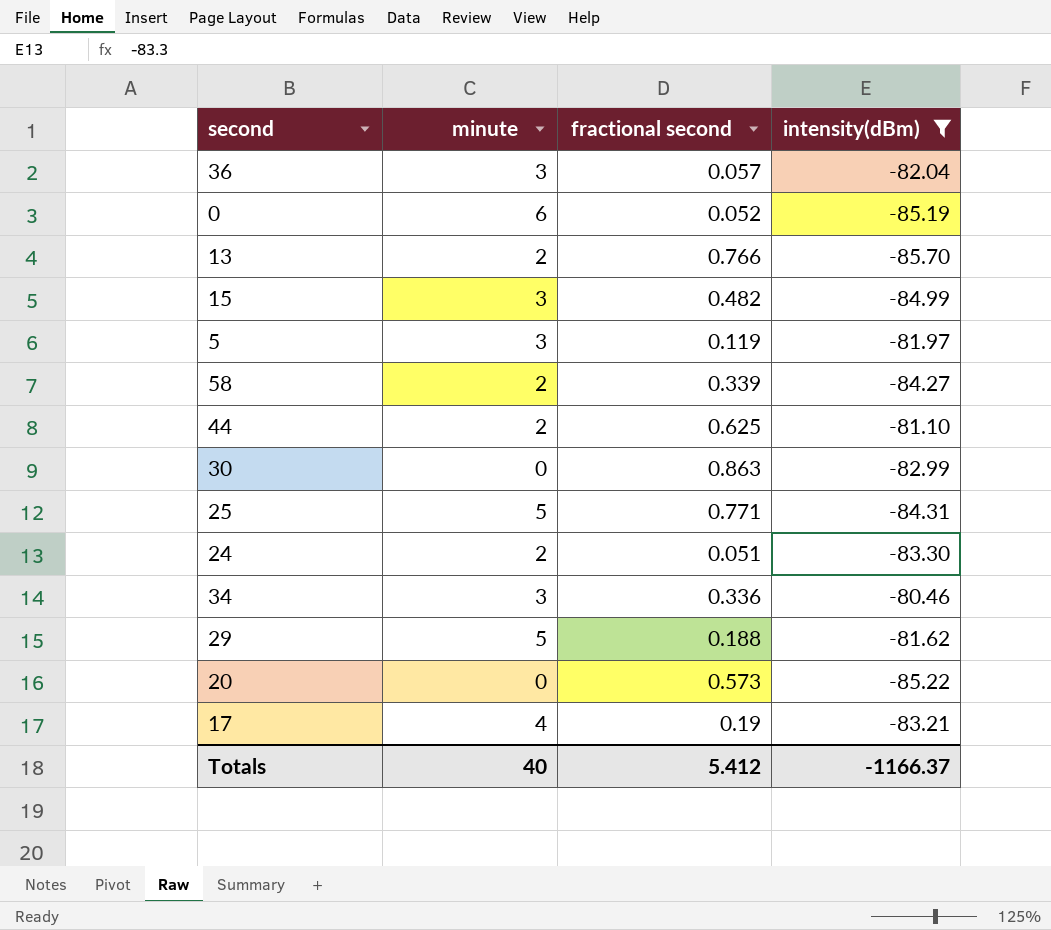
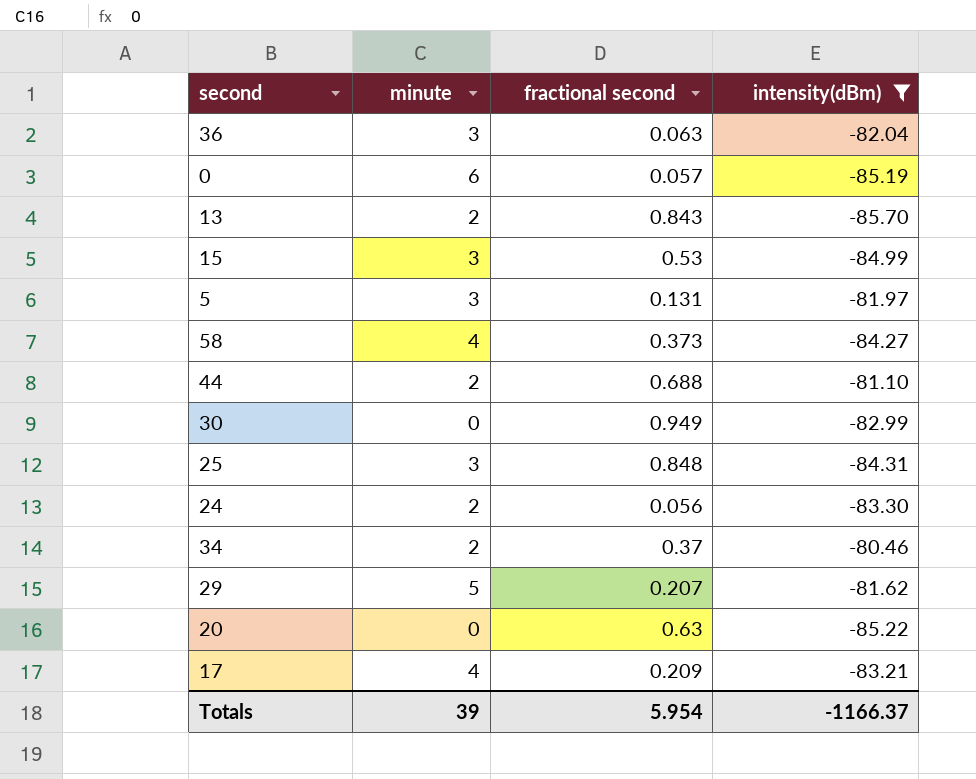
36 | fractional second: 0.057 -> 0.063
0 | fractional second: 0.052 -> 0.057
13 | fractional second: 0.766 -> 0.843
15 | fractional second: 0.482 -> 0.53
5 | fractional second: 0.119 -> 0.131
58 | minute: 2 -> 4
58 | fractional second: 0.339 -> 0.373
44 | fractional second: 0.625 -> 0.688
30 | fractional second: 0.863 -> 0.949
25 | minute: 5 -> 3
25 | fractional second: 0.771 -> 0.848
24 | fractional second: 0.051 -> 0.056
34 | minute: 3 -> 2
34 | fractional second: 0.336 -> 0.37
29 | fractional second: 0.188 -> 0.207
20 | fractional second: 0.573 -> 0.63
17 | fractional second: 0.19 -> 0.209
Totals | minute: 40 -> 39
Totals | fractional second: 5.412 -> 5.954

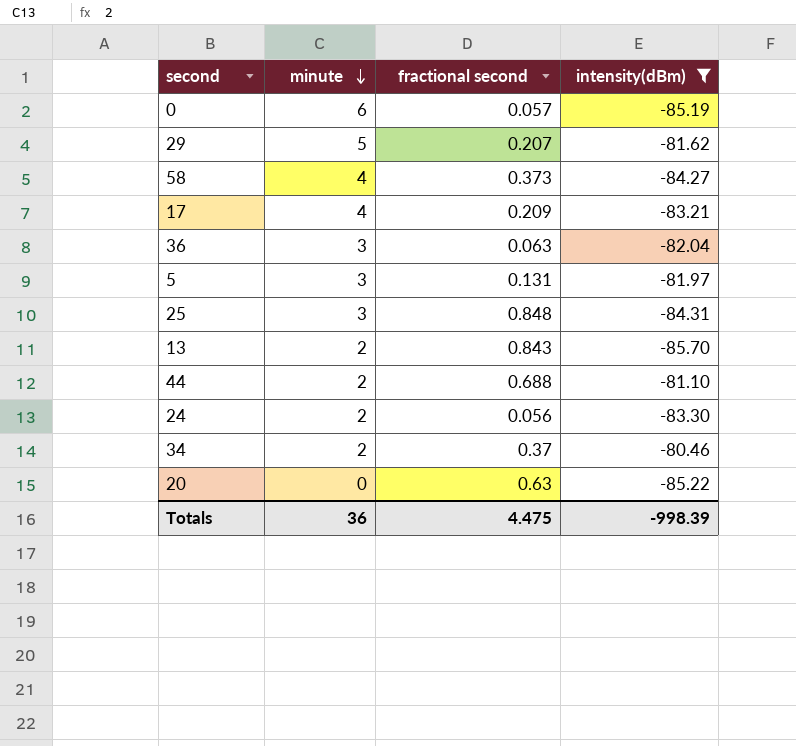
row order: none -> minute descending
row 15: 3 | 0.53 | -84.99 -> none
row 30: 0 | 0.949 | -82.99 -> none
Totals | minute: 39 -> 36
Totals | fractional second: 5.954 -> 4.475
Totals | intensity(dBm): -1166.37 -> -998.39

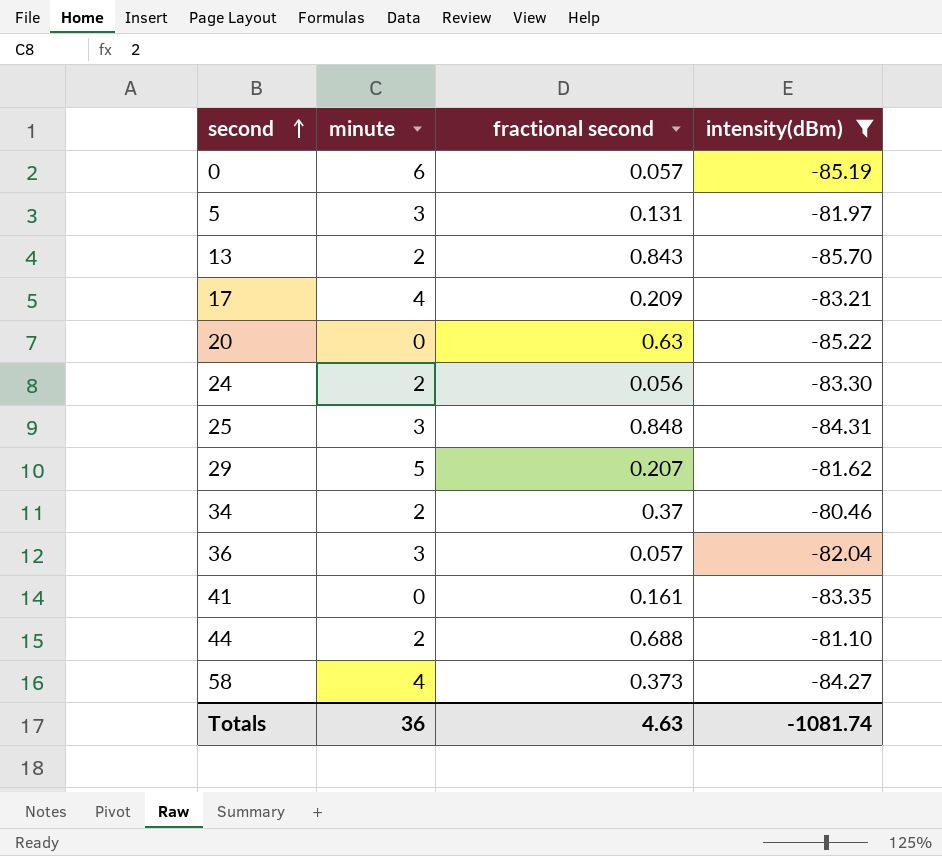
row order: minute descending -> second ascending
36 | fractional second: 0.063 -> 0.057
row 41: none -> 0 | 0.161 | -83.35
Totals | fractional second: 4.475 -> 4.63
Totals | intensity(dBm): -998.39 -> -1081.74

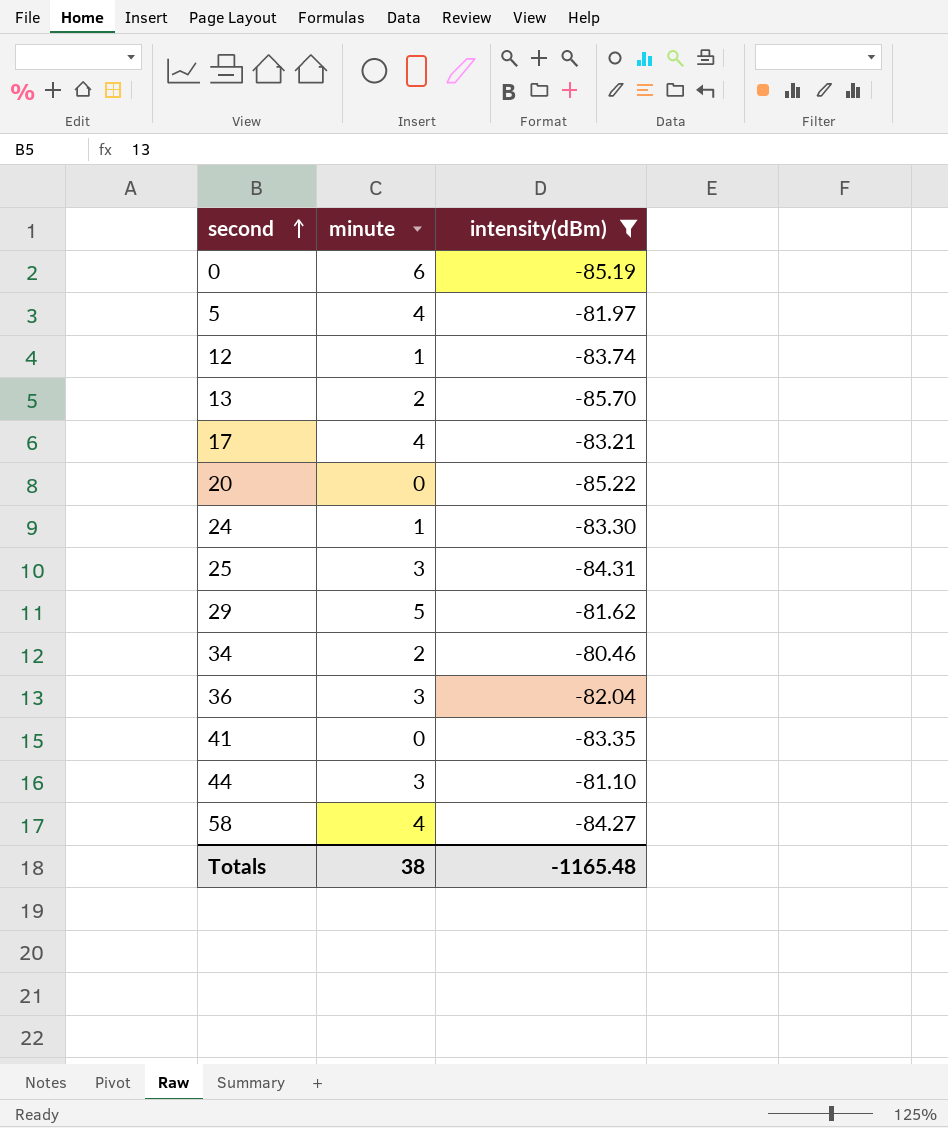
column fractional second | position: 3 -> none
5 | minute: 3 -> 4
row 12: none -> 1 | -83.74
24 | minute: 2 -> 1
44 | minute: 2 -> 3
Totals | minute: 36 -> 38
Totals | intensity(dBm): -1081.74 -> -1165.48

